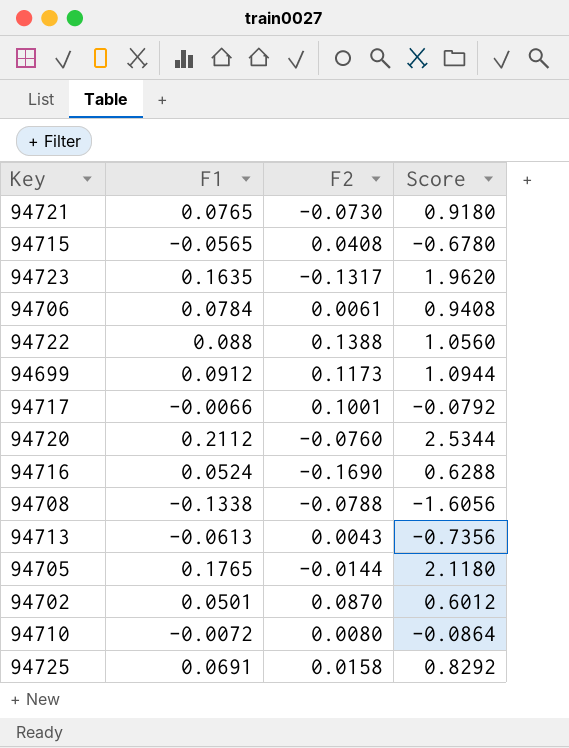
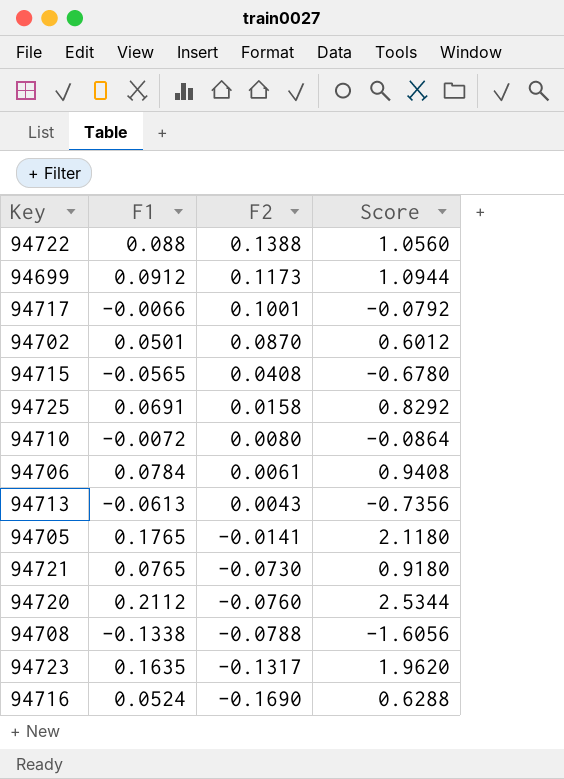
row order: none -> F2 descending
94705 | F2: -0.0144 -> -0.0141

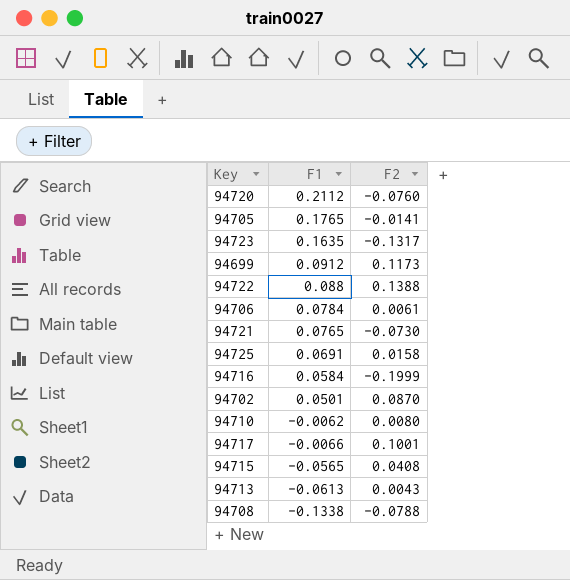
row order: F2 descending -> F1 descending
column Score | formula: [F1] * 12 -> none
94716 | F1: 0.0524 -> 0.0584
94716 | F2: -0.1690 -> -0.1999
94710 | F1: -0.0072 -> -0.0062

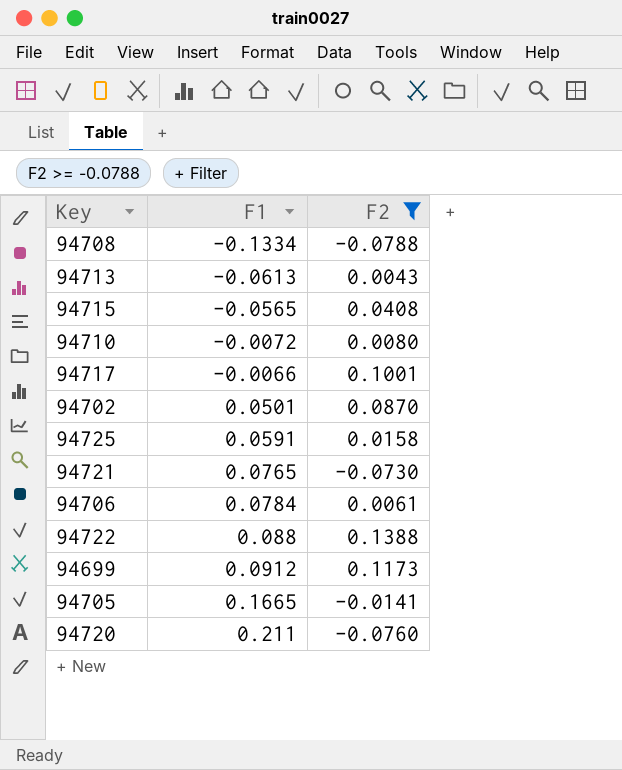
filter: none -> F2 >= -0.0788
row order: F1 descending -> F1 ascending
94708 | F1: -0.1338 -> -0.1334
94710 | F1: -0.0062 -> -0.0072
94725 | F1: 0.0691 -> 0.0591
94705 | F1: 0.1765 -> 0.1665
94720 | F1: 0.2112 -> 0.211

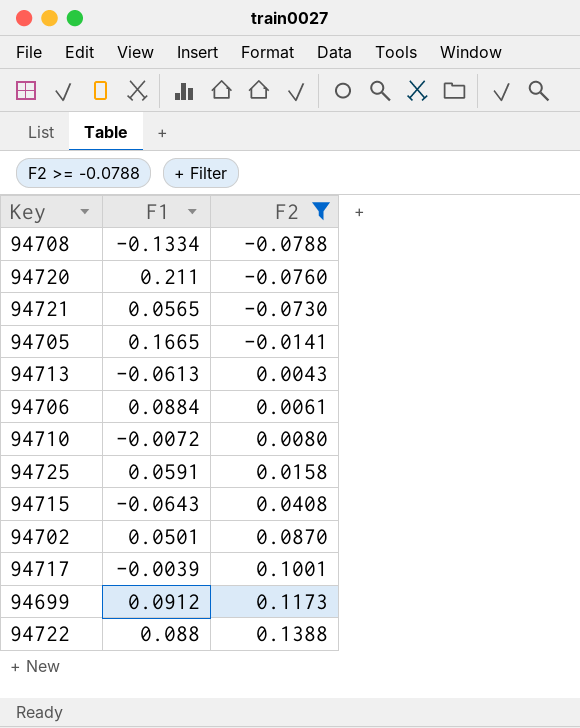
row order: F1 ascending -> F2 ascending
94721 | F1: 0.0765 -> 0.0565
94706 | F1: 0.0784 -> 0.0884
94715 | F1: -0.0565 -> -0.0643
94717 | F1: -0.0066 -> -0.0039

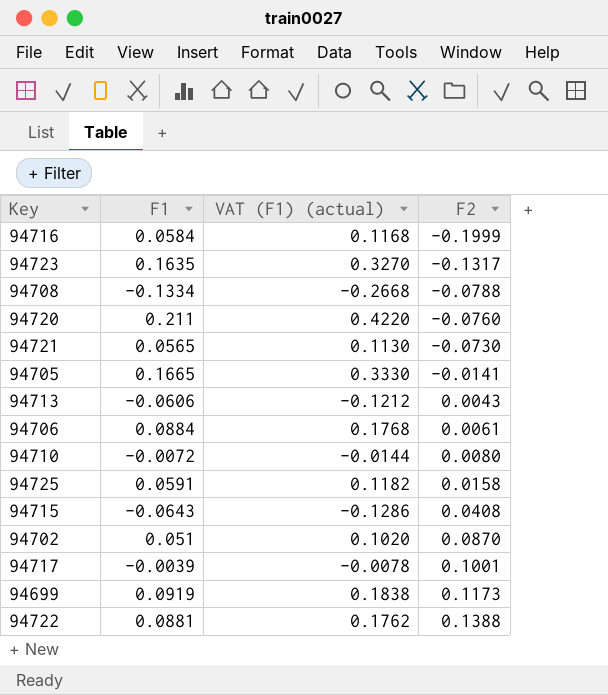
filter: F2 >= -0.0788 -> none
column VAT (F1) (actual) | formula: none -> [F1] * 2
94713 | F1: -0.0613 -> -0.0606
94702 | F1: 0.0501 -> 0.051
94699 | F1: 0.0912 -> 0.0919
94722 | F1: 0.088 -> 0.0881

